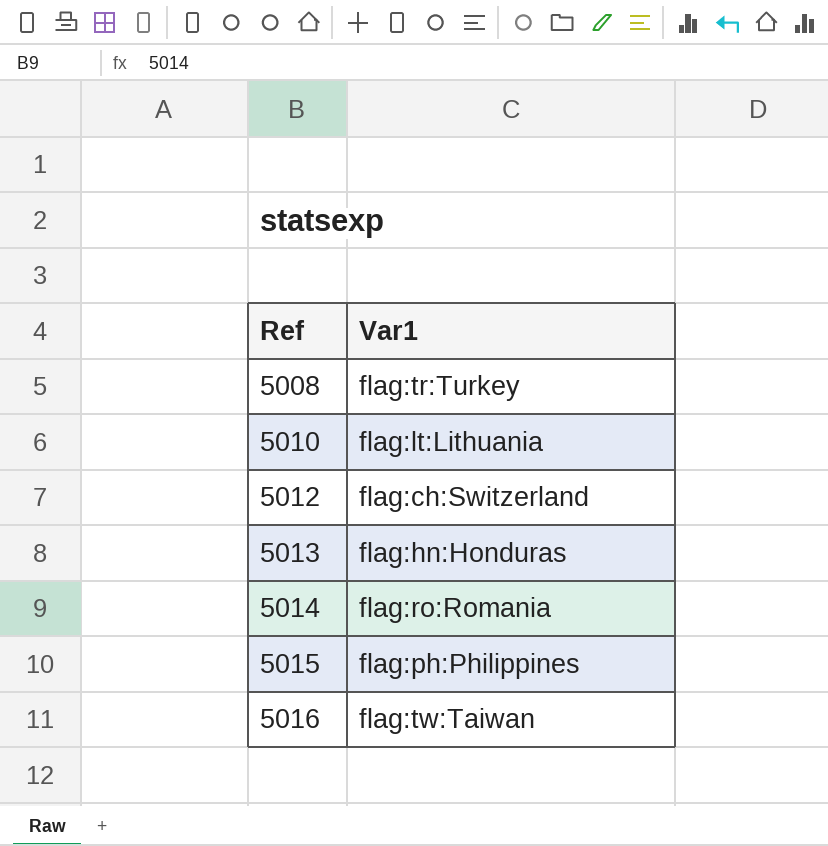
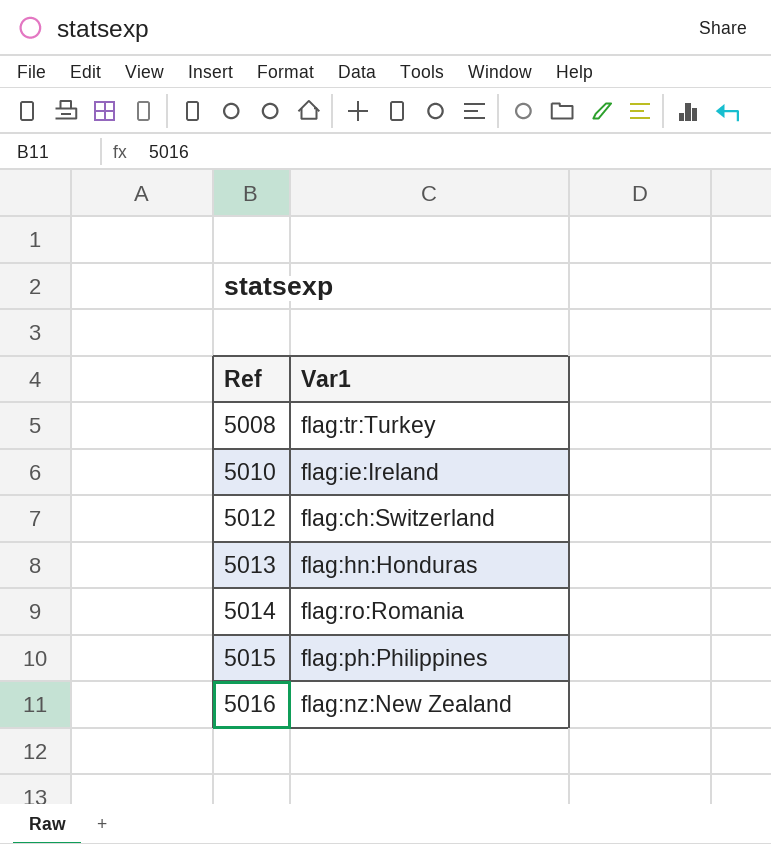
5010 | Var1: flag:lt:Lithuania -> flag:ie:Ireland
5016 | Var1: flag:tw:Taiwan -> flag:nz:New Zealand

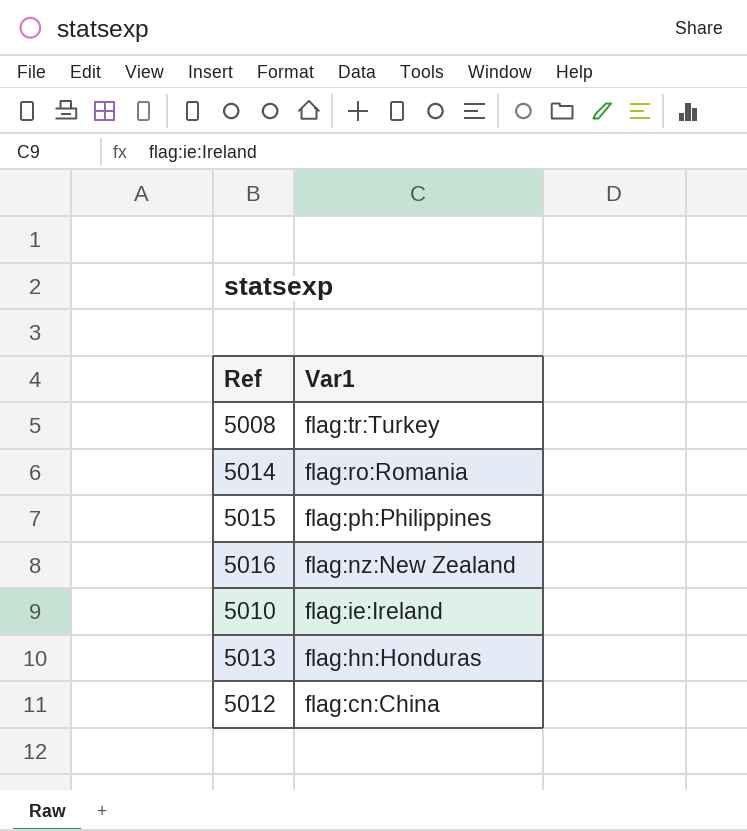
row order: Ref ascending -> Var1 descending
5012 | Var1: flag:ch:Switzerland -> flag:cn:China

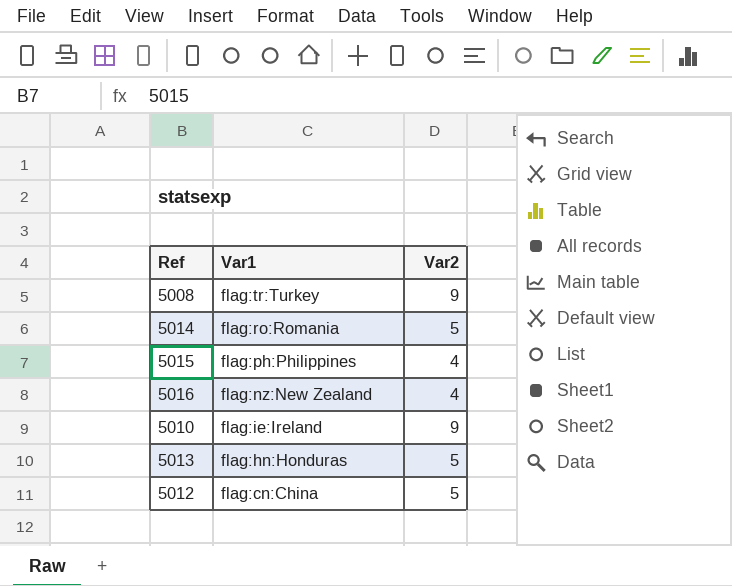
column Var2 | position: none -> 3

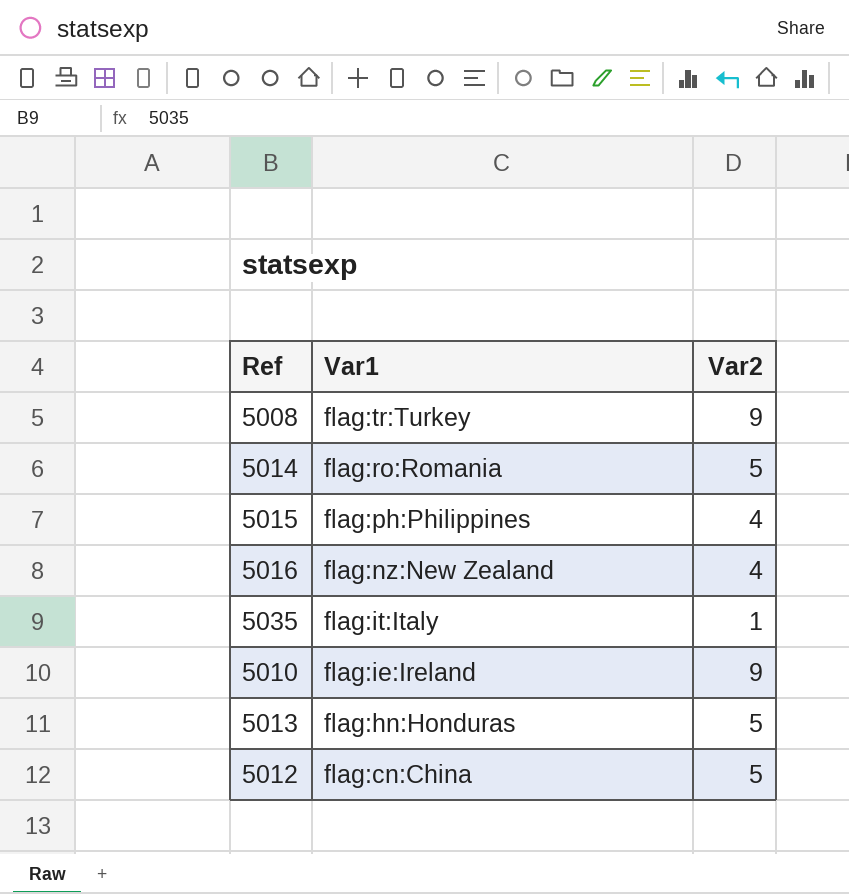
row 5035: none -> flag:it:Italy | 1

